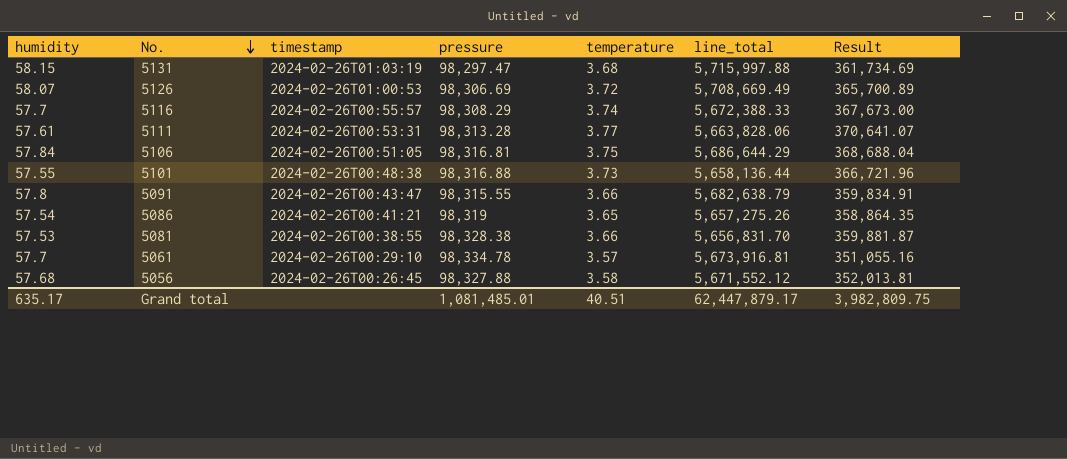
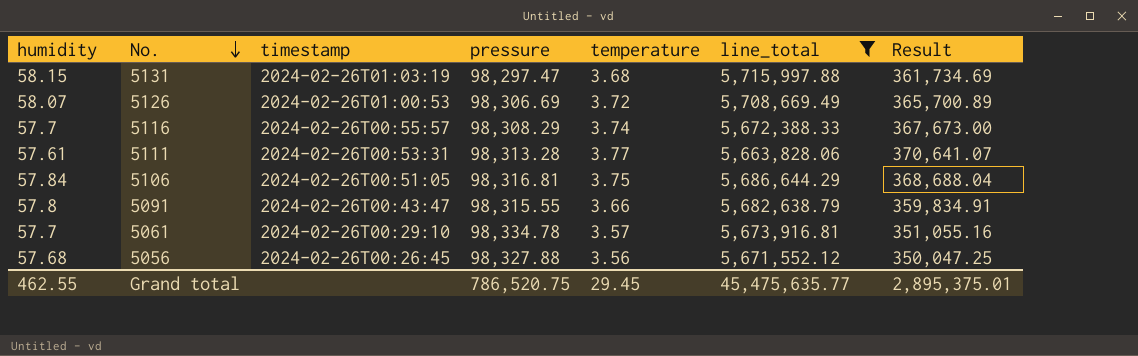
filter: none -> line_total >= 5,663,828.06
5056 | temperature: 3.58 -> 3.56
5056 | Result: 352,013.81 -> 350,047.25
Grand total | humidity: 635.17 -> 462.55
Grand total | pressure: 1,081,485.01 -> 786,520.75
Grand total | temperature: 40.51 -> 29.45
Grand total | line_total: 62,447,879.17 -> 45,475,635.77
Grand total | Result: 3,982,809.75 -> 2,895,375.01

